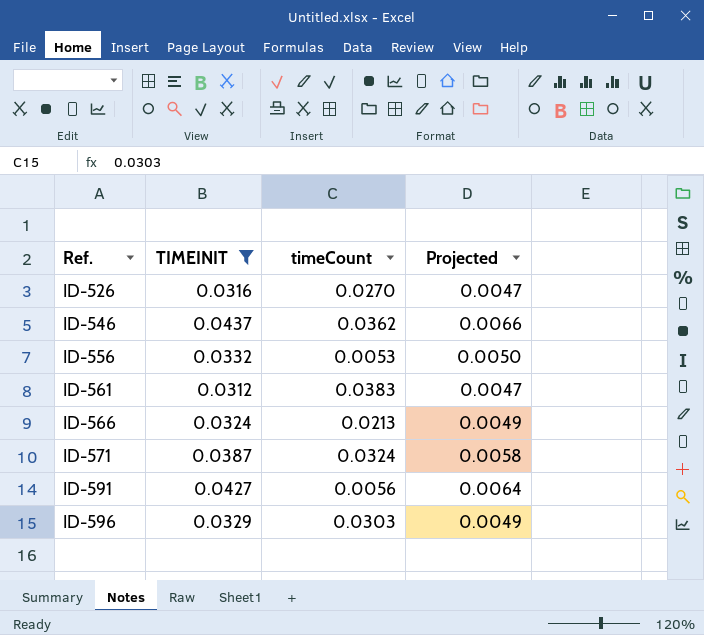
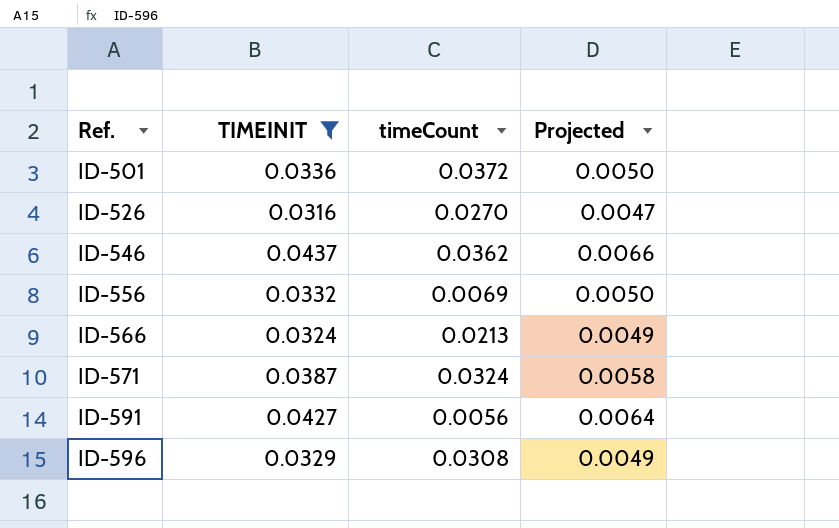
row ID-561: 0.0312 | 0.0383 | 0.0047 -> none
row ID-501: none -> 0.0336 | 0.0372 | 0.0050
ID-556 | timeCount: 0.0053 -> 0.0069
ID-596 | timeCount: 0.0303 -> 0.0308

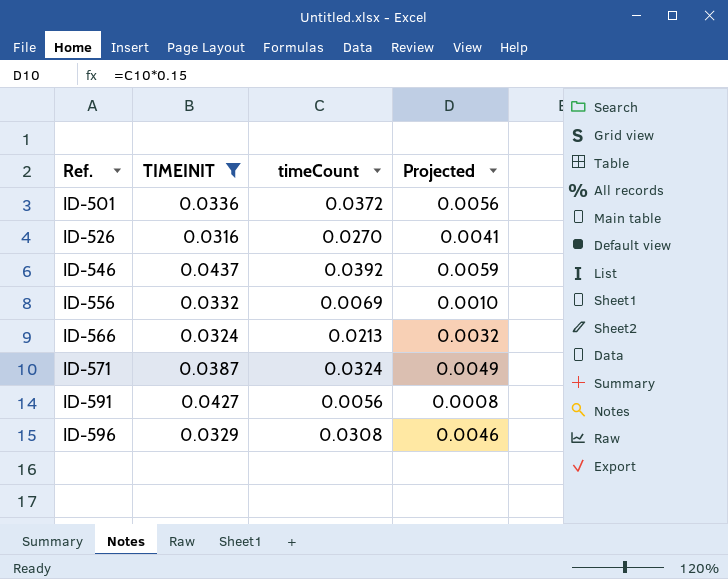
column Projected | formula: [TIMEINIT] * 0.15 -> [timeCount] * 0.15
ID-546 | timeCount: 0.0362 -> 0.0392

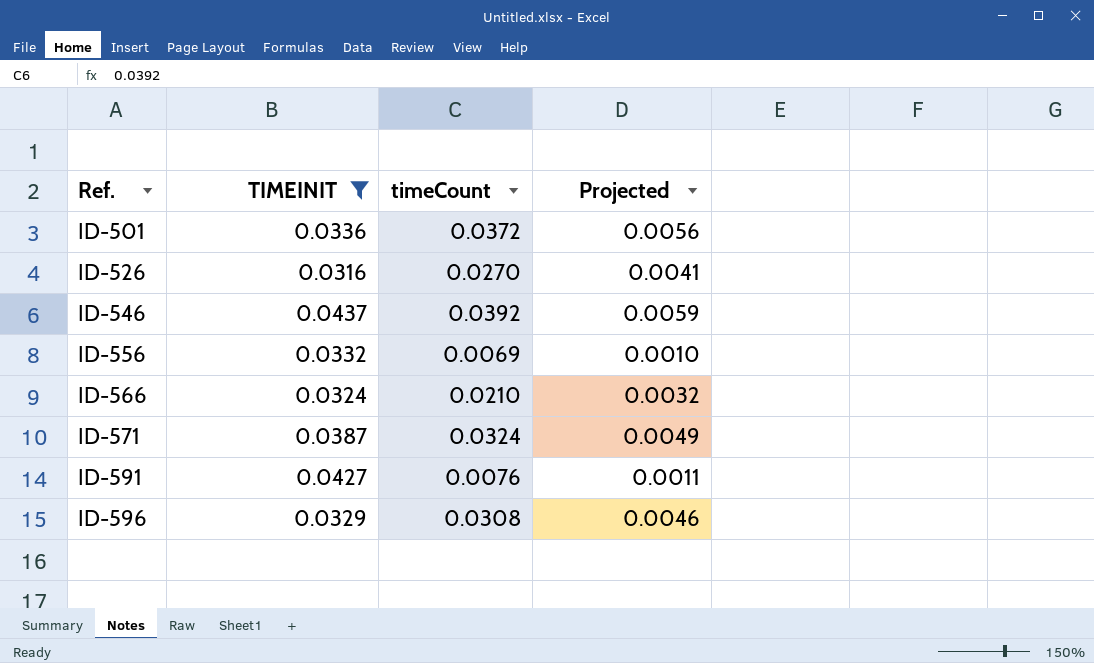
ID-566 | timeCount: 0.0213 -> 0.0210
ID-591 | timeCount: 0.0056 -> 0.0076
ID-591 | Projected: 0.0008 -> 0.0011

